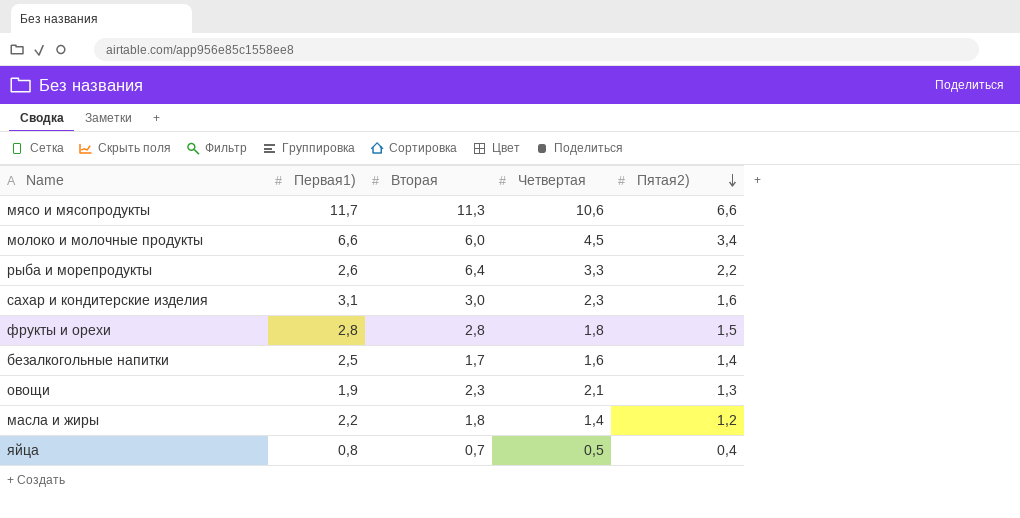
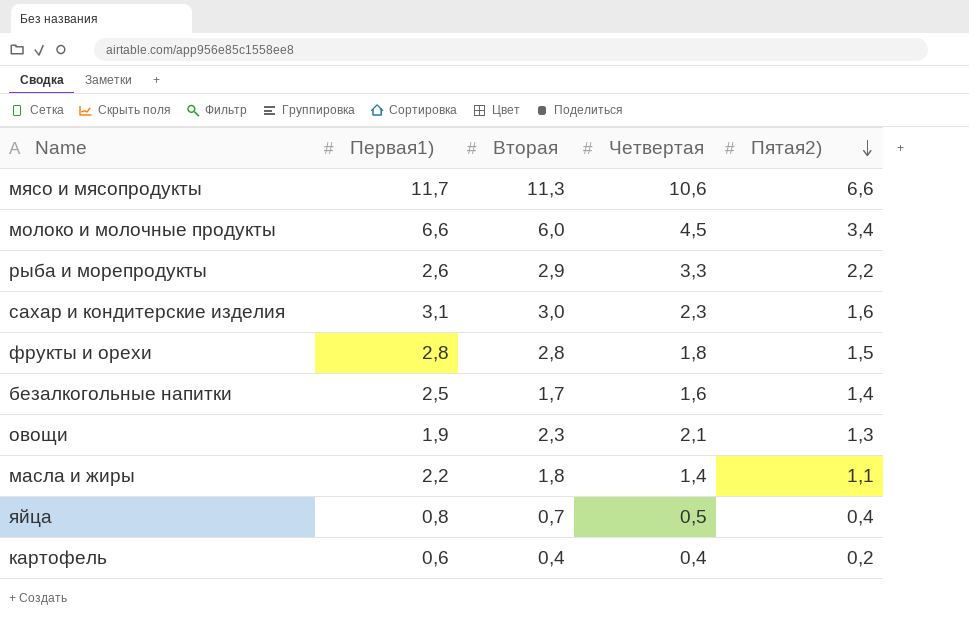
рыба и морепродукты | Вторая: 6,4 -> 2,9
масла и жиры | Пятая2): 1,2 -> 1,1
row картофель: none -> 0,6 | 0,4 | 0,4 | 0,2

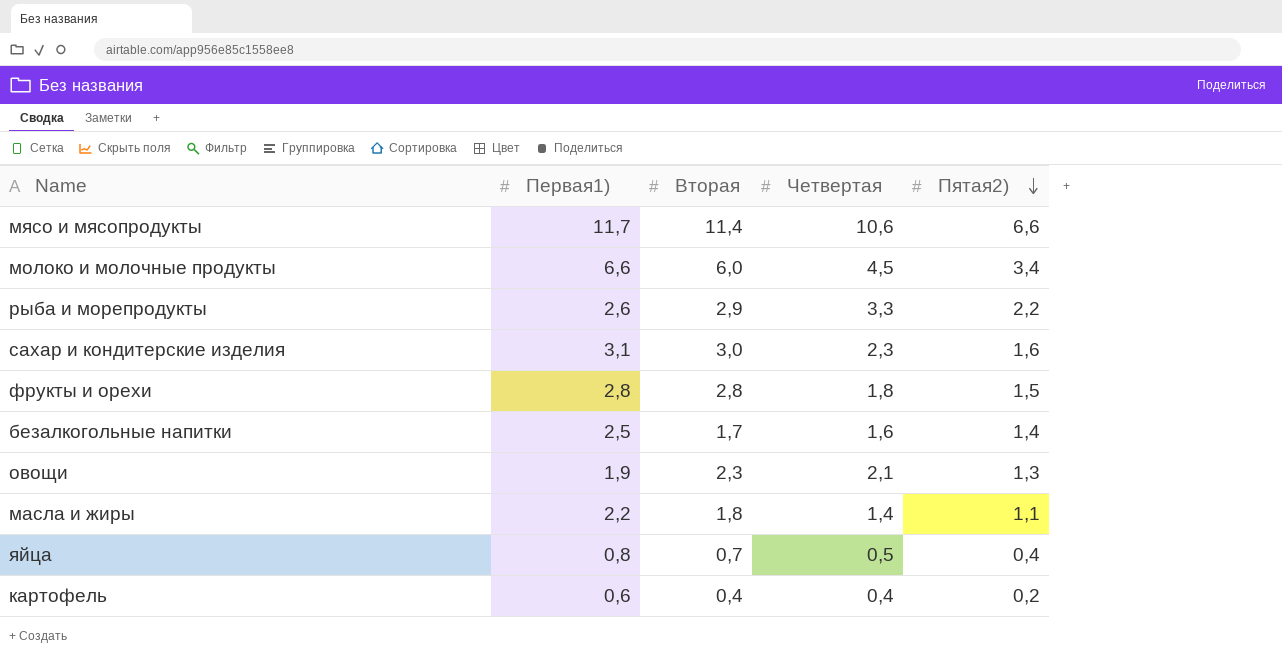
мясо и мясопродукты | Вторая: 11,3 -> 11,4

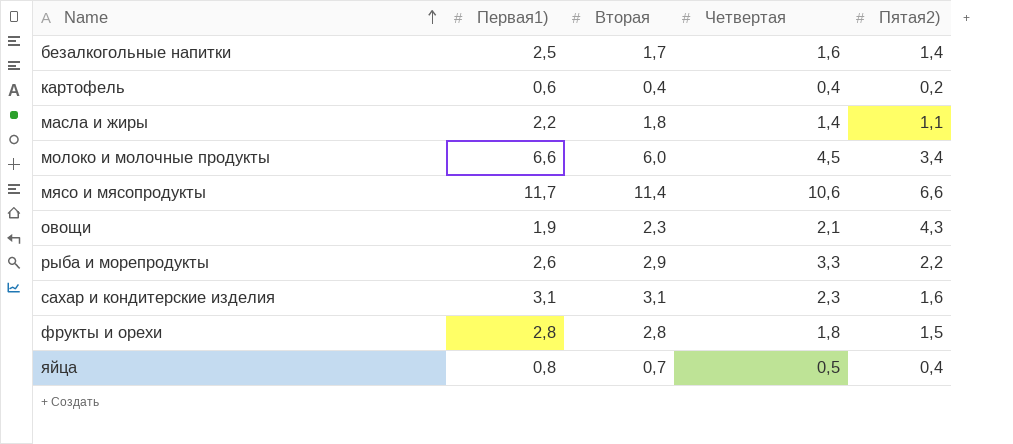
row order: Пятая2) descending -> Name ascending
овощи | Пятая2): 1,3 -> 4,3
сахар и кондитерские изделия | Вторая: 3,0 -> 3,1

